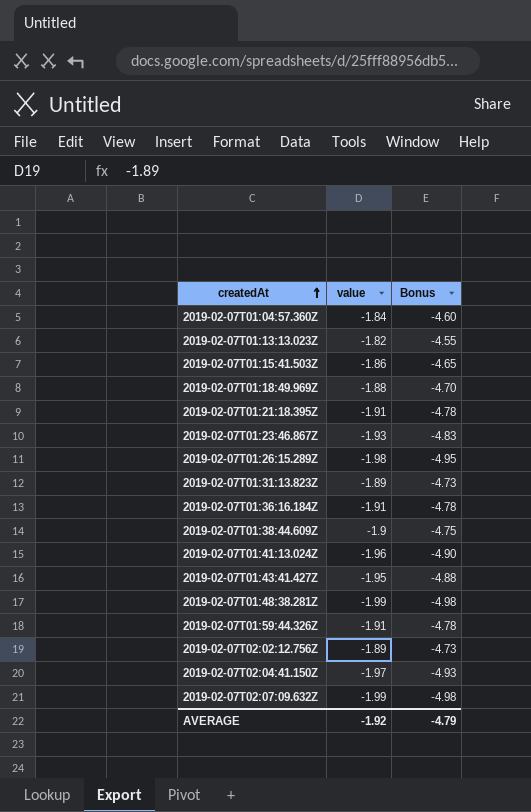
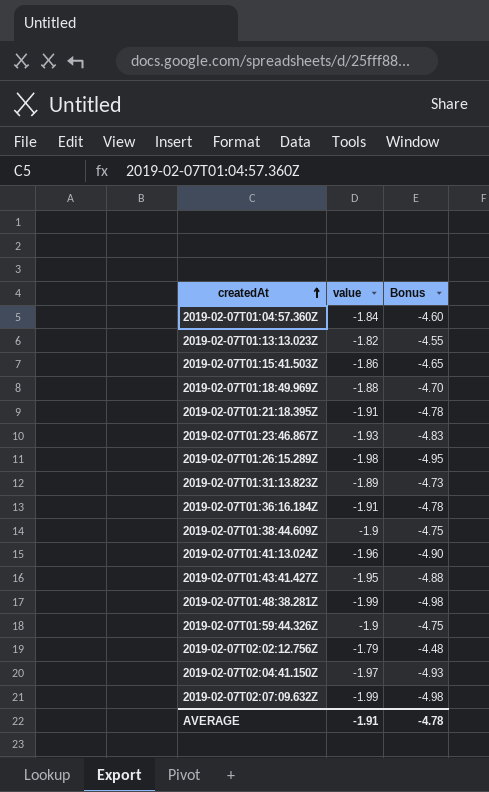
2019-02-07T01:59:44.326Z | value: -1.91 -> -1.9
2019-02-07T01:59:44.326Z | Bonus: -4.78 -> -4.75
2019-02-07T02:02:12.756Z | value: -1.89 -> -1.79
2019-02-07T02:02:12.756Z | Bonus: -4.73 -> -4.48
AVERAGE | value: -1.92 -> -1.91
AVERAGE | Bonus: -4.79 -> -4.78

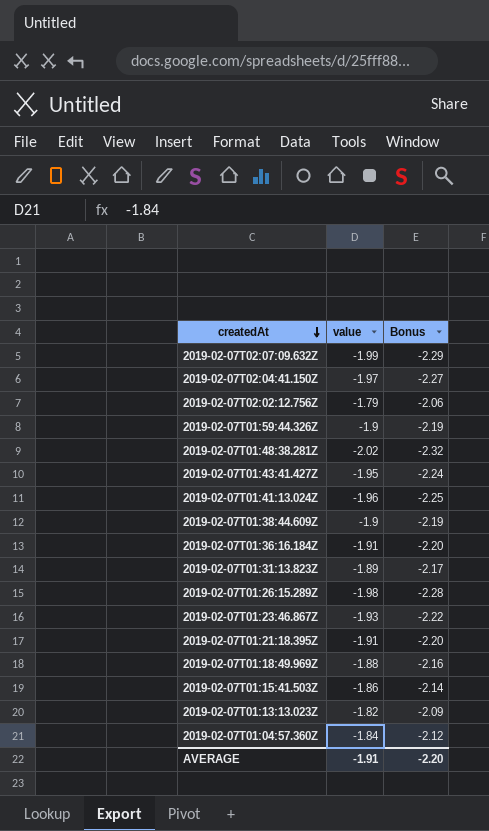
row order: createdAt ascending -> createdAt descending
column Bonus | formula: [value] * 2.5 -> [value] * 1.15
2019-02-07T01:48:38.281Z | value: -1.99 -> -2.02
AVERAGE | Bonus: -4.78 -> -2.20

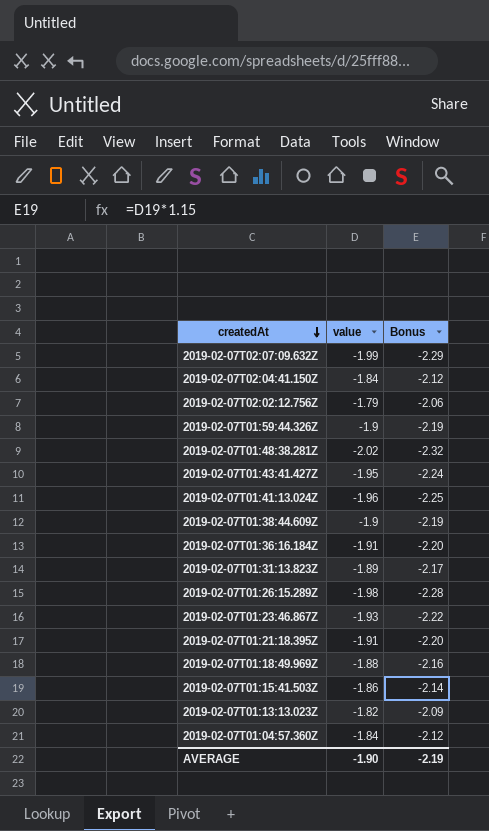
2019-02-07T02:04:41.150Z | value: -1.97 -> -1.84
2019-02-07T02:04:41.150Z | Bonus: -2.27 -> -2.12
AVERAGE | value: -1.91 -> -1.90
AVERAGE | Bonus: -2.20 -> -2.19

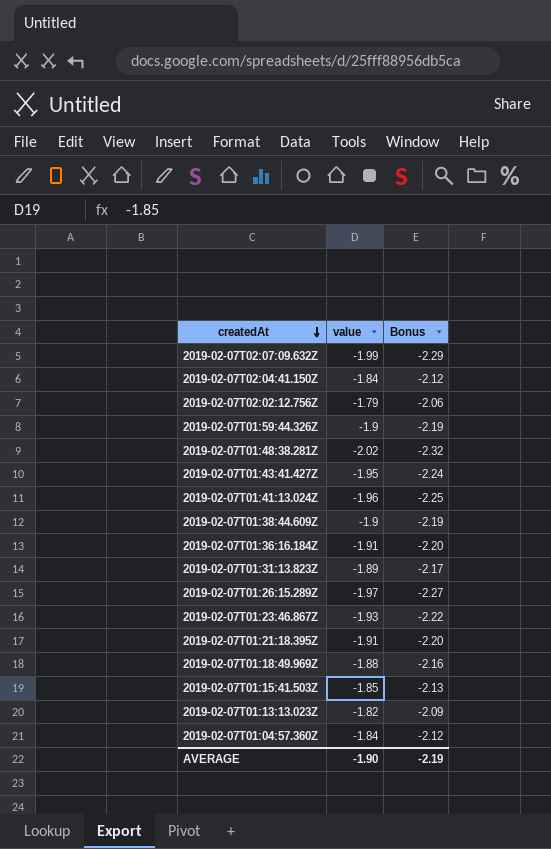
2019-02-07T01:26:15.289Z | value: -1.98 -> -1.97
2019-02-07T01:26:15.289Z | Bonus: -2.28 -> -2.27
2019-02-07T01:15:41.503Z | value: -1.86 -> -1.85
2019-02-07T01:15:41.503Z | Bonus: -2.14 -> -2.13

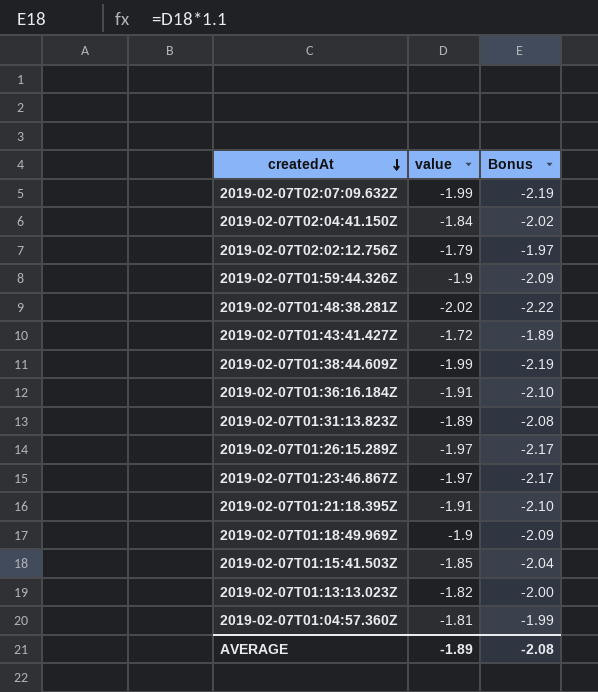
column Bonus | formula: [value] * 1.15 -> [value] * 1.1
row 2019-02-07T01:41:13.024Z: -1.96 | -2.25 -> none
2019-02-07T01:43:41.427Z | value: -1.95 -> -1.72
2019-02-07T01:38:44.609Z | value: -1.9 -> -1.99
2019-02-07T01:23:46.867Z | value: -1.93 -> -1.97
2019-02-07T01:18:49.969Z | value: -1.88 -> -1.9
2019-02-07T01:04:57.360Z | value: -1.84 -> -1.81
AVERAGE | value: -1.90 -> -1.89
AVERAGE | Bonus: -2.19 -> -2.08

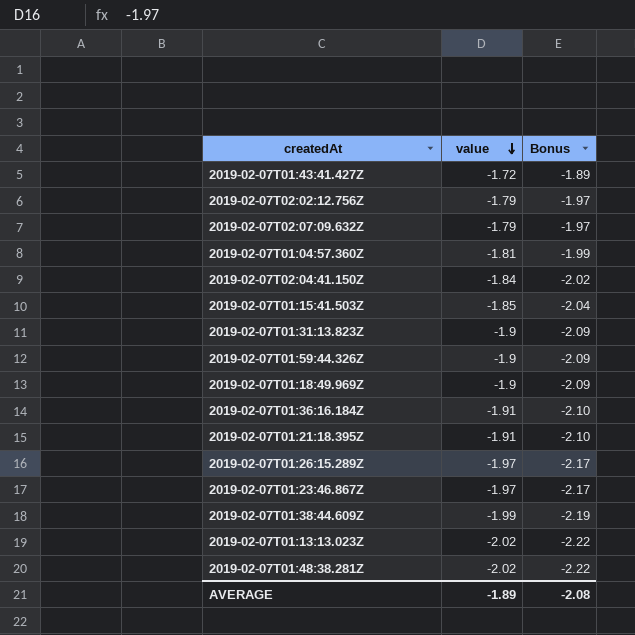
row order: createdAt descending -> value descending
2019-02-07T02:07:09.632Z | value: -1.99 -> -1.79
2019-02-07T02:07:09.632Z | Bonus: -2.19 -> -1.97
2019-02-07T01:31:13.823Z | value: -1.89 -> -1.9
2019-02-07T01:31:13.823Z | Bonus: -2.08 -> -2.09
2019-02-07T01:13:13.023Z | value: -1.82 -> -2.02
2019-02-07T01:13:13.023Z | Bonus: -2.00 -> -2.22

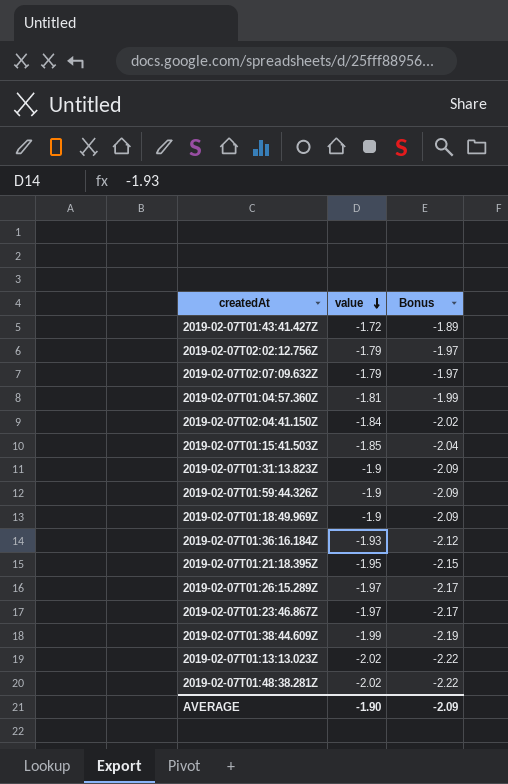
2019-02-07T01:36:16.184Z | value: -1.91 -> -1.93
2019-02-07T01:36:16.184Z | Bonus: -2.10 -> -2.12
2019-02-07T01:21:18.395Z | value: -1.91 -> -1.95
2019-02-07T01:21:18.395Z | Bonus: -2.10 -> -2.15
AVERAGE | value: -1.89 -> -1.90
AVERAGE | Bonus: -2.08 -> -2.09

